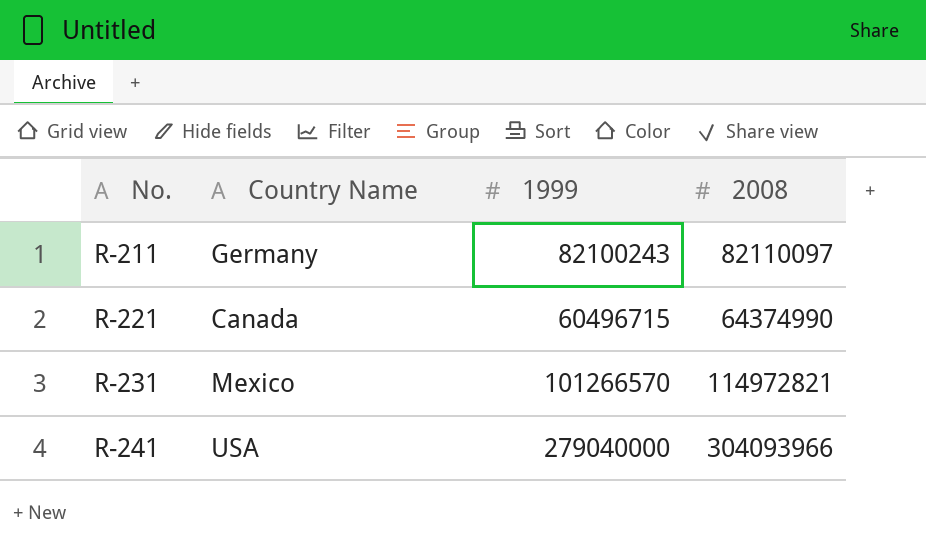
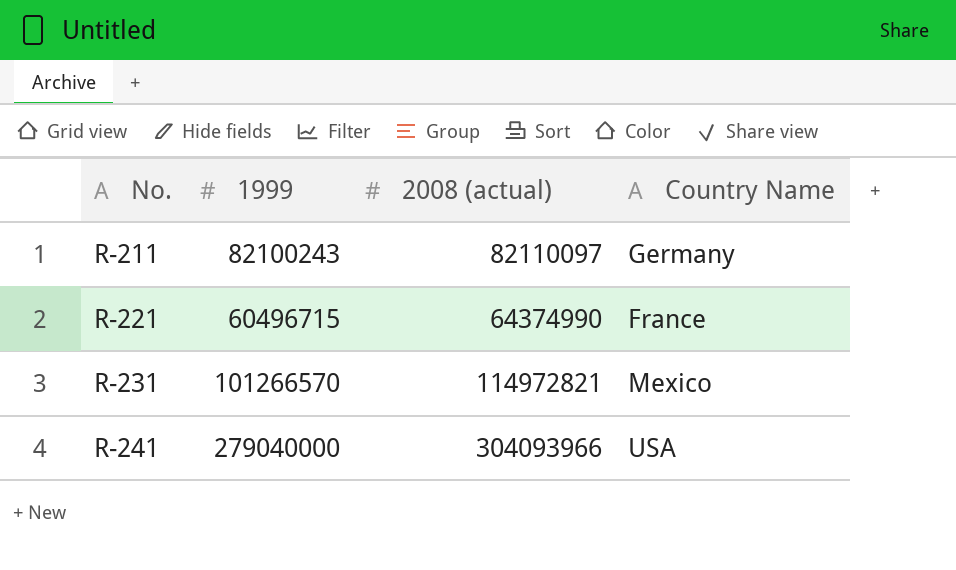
column name: 2008 -> 2008 (actual)
column Country Name | position: 2 -> 4
R-221 | Country Name: Canada -> France

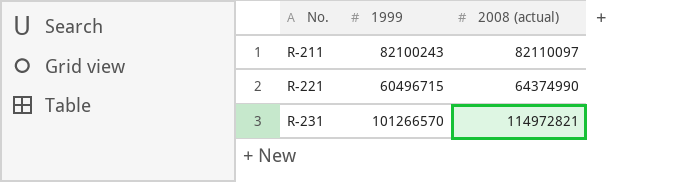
column Country Name | position: 4 -> none
row R-241: 279040000 | 304093966 | USA -> none

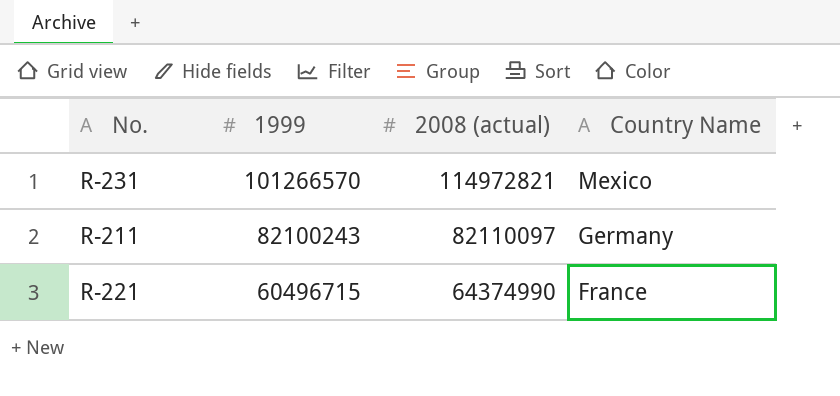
row order: No. ascending -> 1999 descending
column Country Name | position: none -> 4

